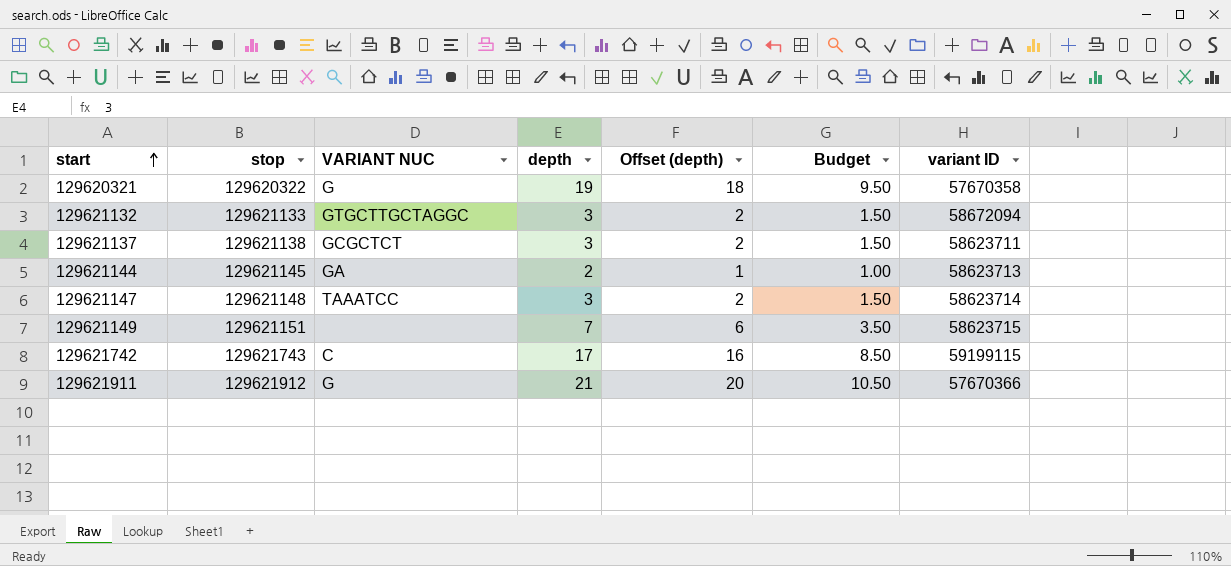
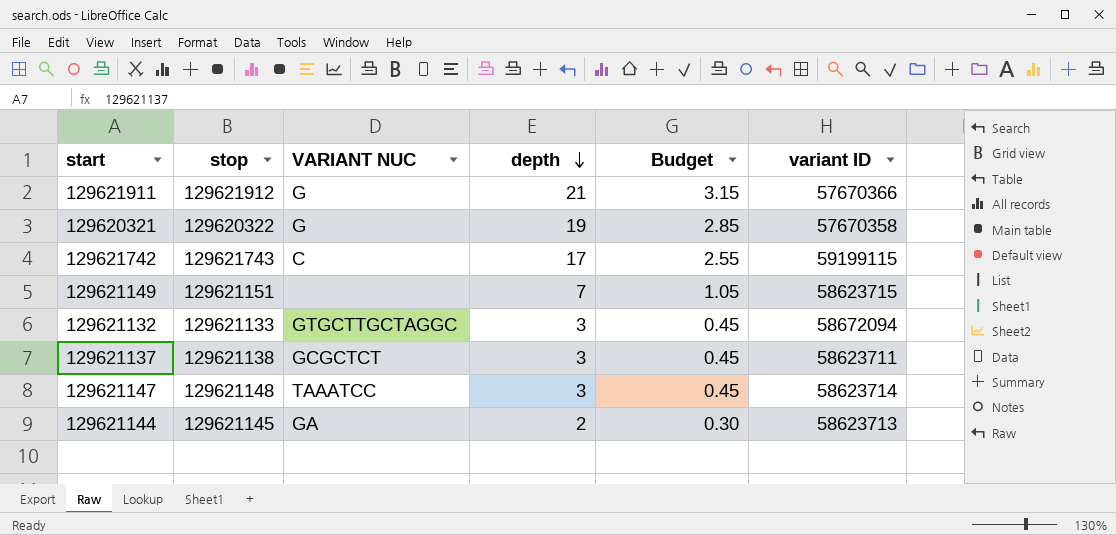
row order: start ascending -> depth descending
column Offset (depth) | formula: [depth] - 1 -> none
column Budget | formula: [depth] * 0.5 -> [depth] * 0.15

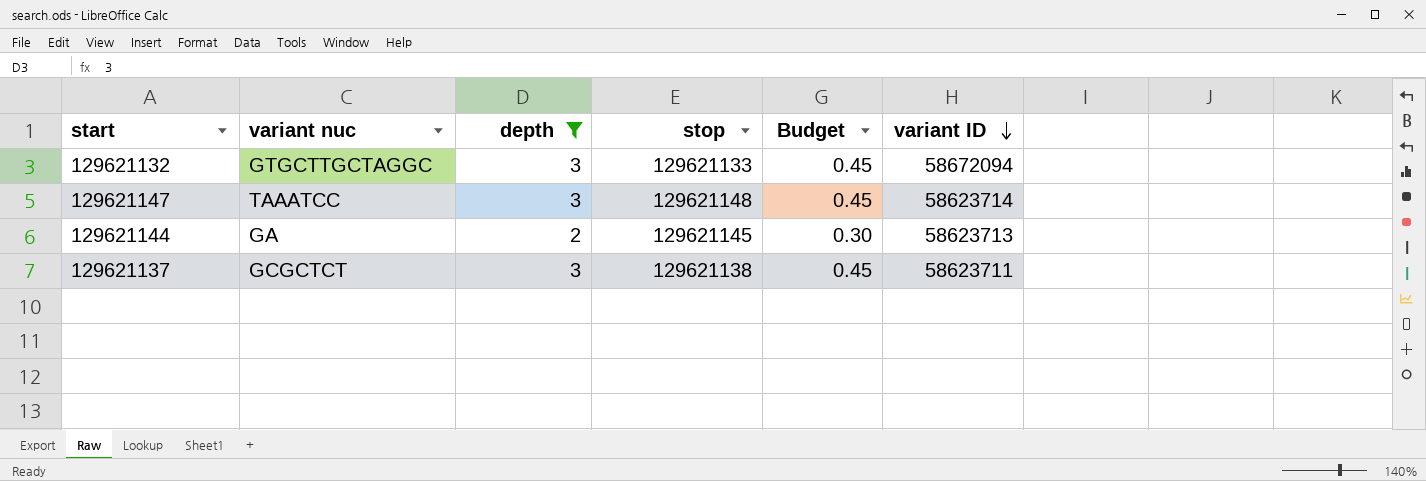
filter: none -> depth <= 3
row order: depth descending -> variant ID descending
column name: VARIANT NUC -> variant nuc
column stop | position: 2 -> 4

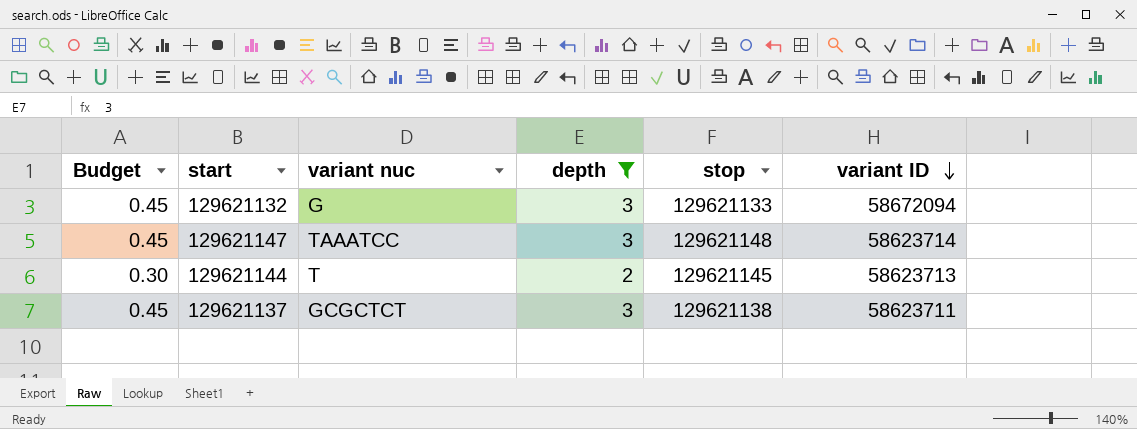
column Budget | position: 5 -> 1
129621132 | variant nuc: GTGCTTGCTAGGC -> G
129621144 | variant nuc: GA -> T

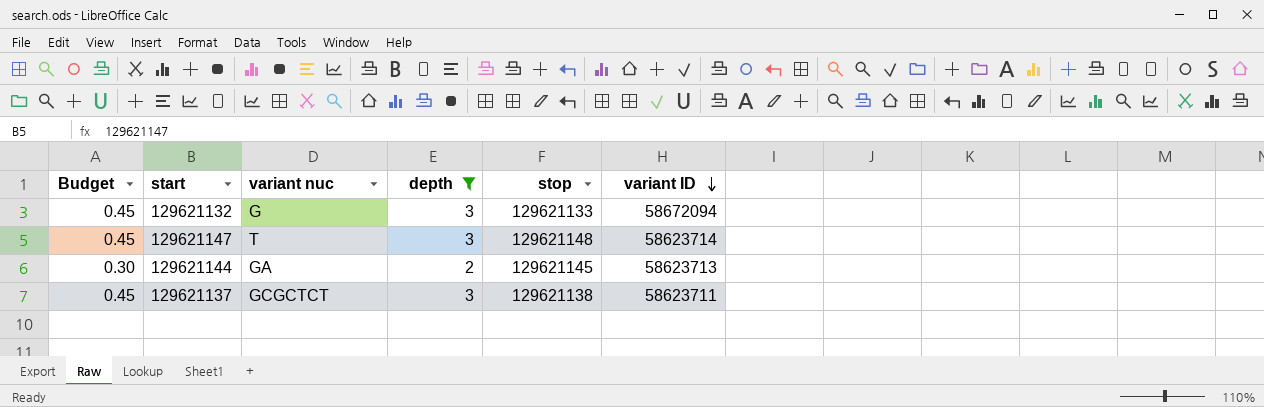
129621147 | variant nuc: TAAATCC -> T
129621144 | variant nuc: T -> GA

